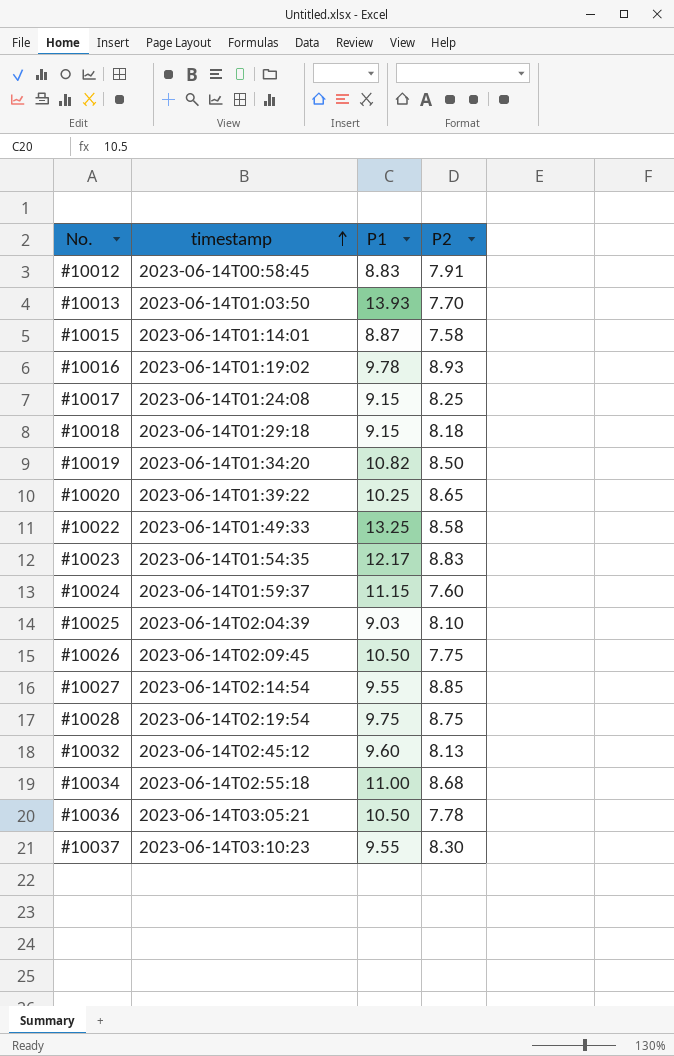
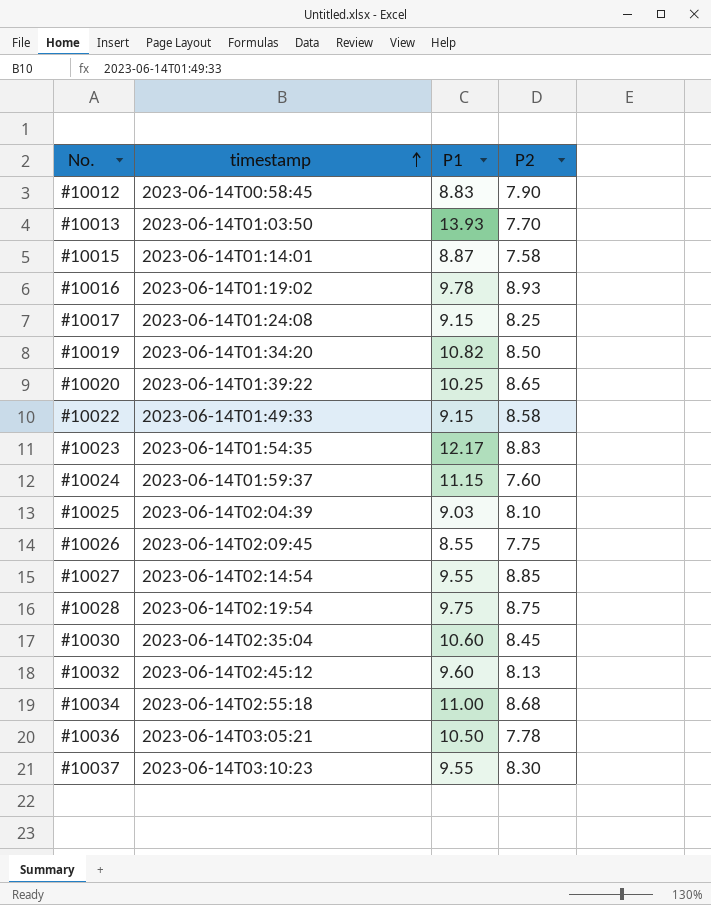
row #10018: 2023-06-14T01:29:18 | 9.15 | 8.18 -> none
#10012 | P2: 7.91 -> 7.90
#10022 | P1: 13.25 -> 9.15
#10026 | P1: 10.50 -> 8.55
row #10030: none -> 2023-06-14T02:35:04 | 10.60 | 8.45

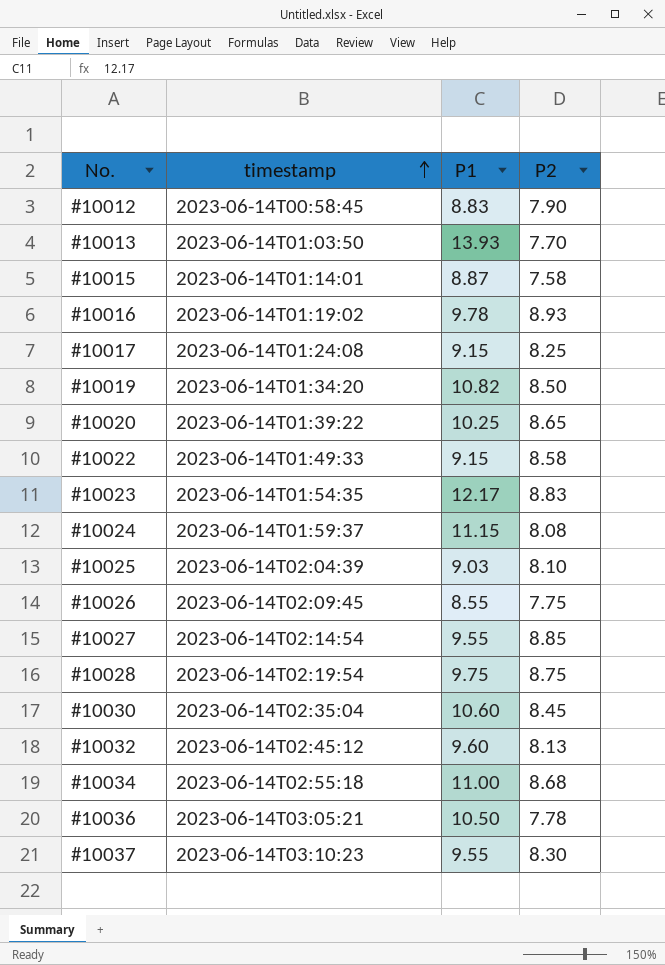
#10024 | P2: 7.60 -> 8.08

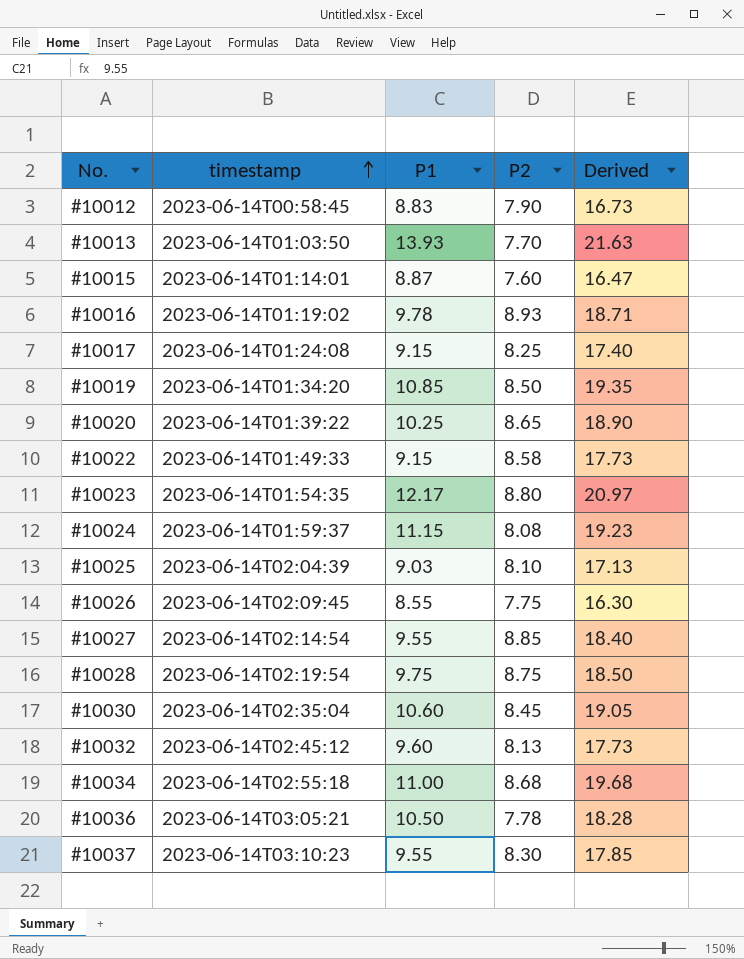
column Derived | formula: none -> [P1] + [P2]
#10015 | P2: 7.58 -> 7.60
#10019 | P1: 10.82 -> 10.85
#10023 | P2: 8.83 -> 8.80

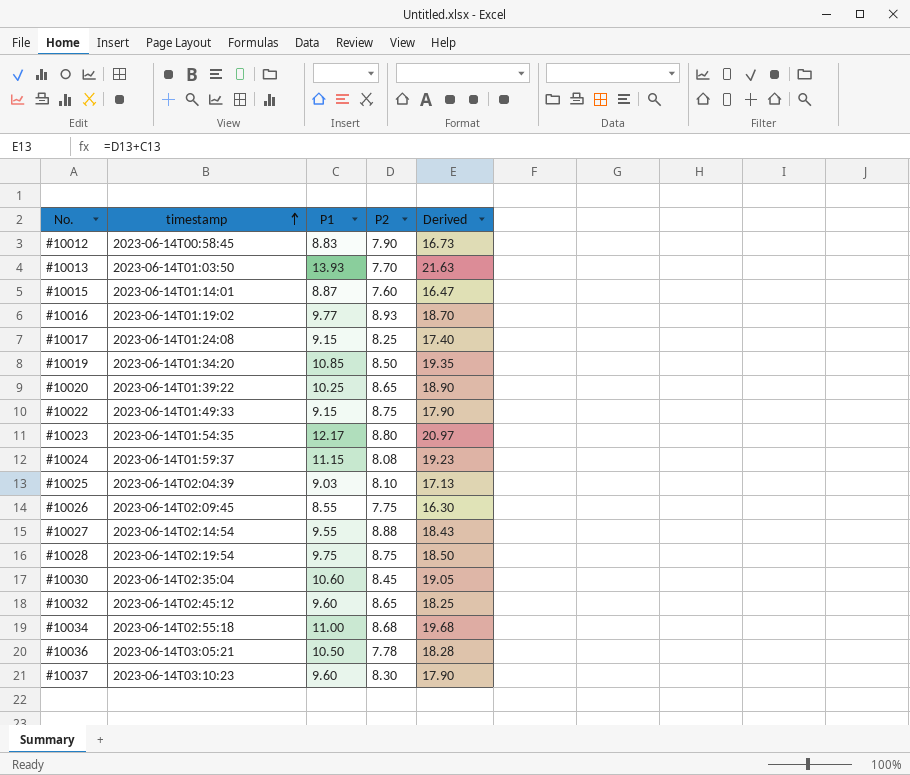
#10016 | P1: 9.78 -> 9.77
#10016 | Derived: 18.71 -> 18.70
#10022 | P2: 8.58 -> 8.75
#10022 | Derived: 17.73 -> 17.90
#10027 | P2: 8.85 -> 8.88
#10027 | Derived: 18.40 -> 18.43
#10032 | P2: 8.13 -> 8.65
#10032 | Derived: 17.73 -> 18.25
#10037 | P1: 9.55 -> 9.60
#10037 | Derived: 17.85 -> 17.90

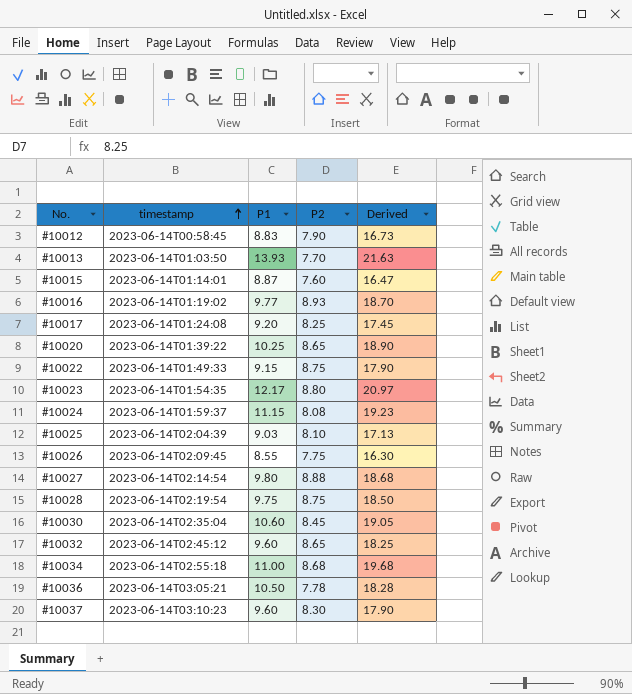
row #10019: 2023-06-14T01:34:20 | 10.85 | 8.50 | 19.35 -> none
#10017 | P1: 9.15 -> 9.20
#10017 | Derived: 17.40 -> 17.45
#10027 | P1: 9.55 -> 9.80
#10027 | Derived: 18.43 -> 18.68

